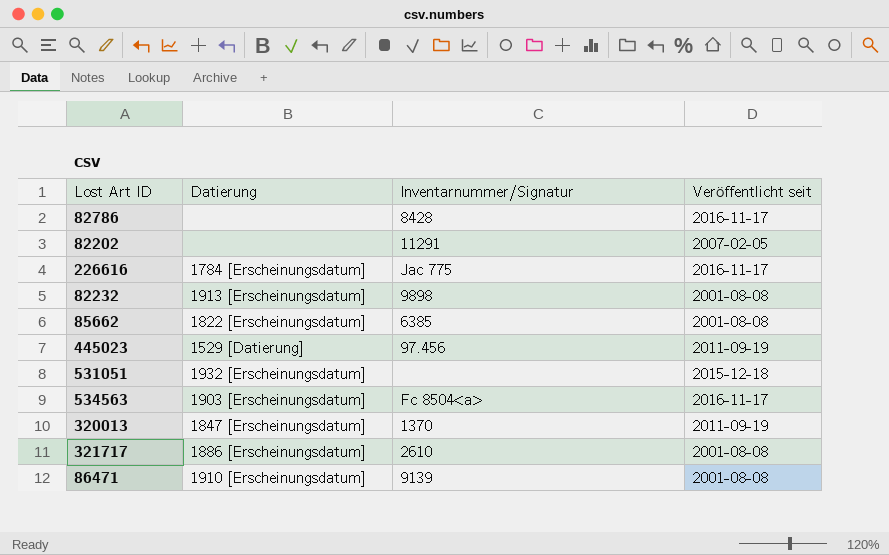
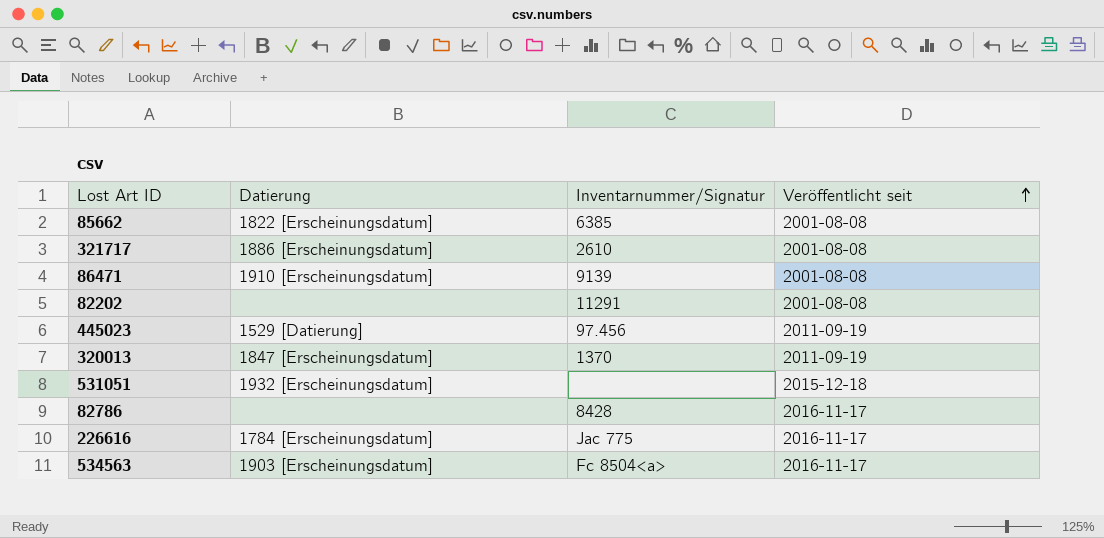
row order: none -> Veröffentlicht seit ascending
row 82232: 1913 [Erscheinungsdatum] | 9898 | 2001-08-08 -> none
82202 | Veröffentlicht seit: 2007-02-05 -> 2001-08-08

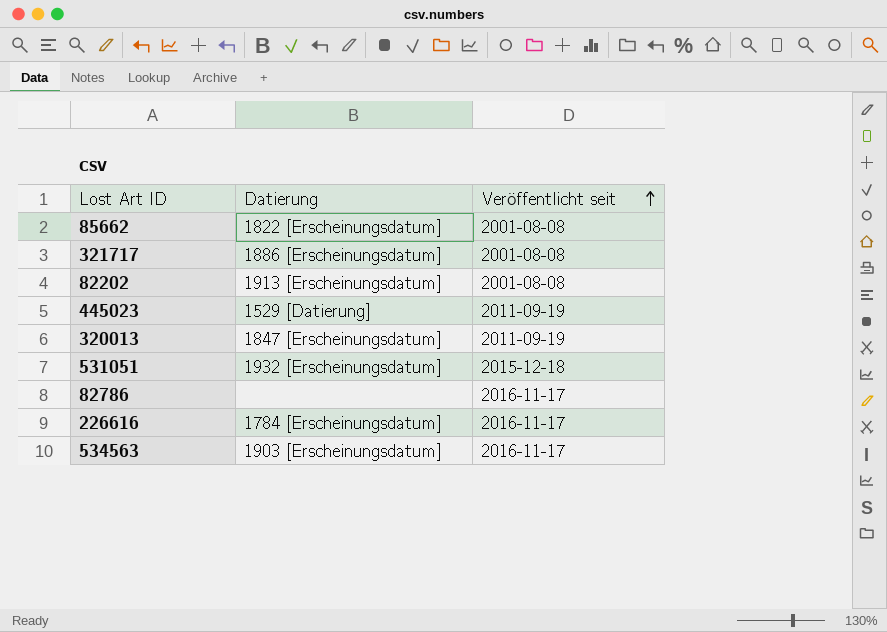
column Inventarnummer/Signatur | position: 3 -> none
row 86471: 1910 [Erscheinungsdatum] | 9139 | 2001-08-08 -> none
82202 | Datierung: none -> 1913 [Erscheinungsdatum]

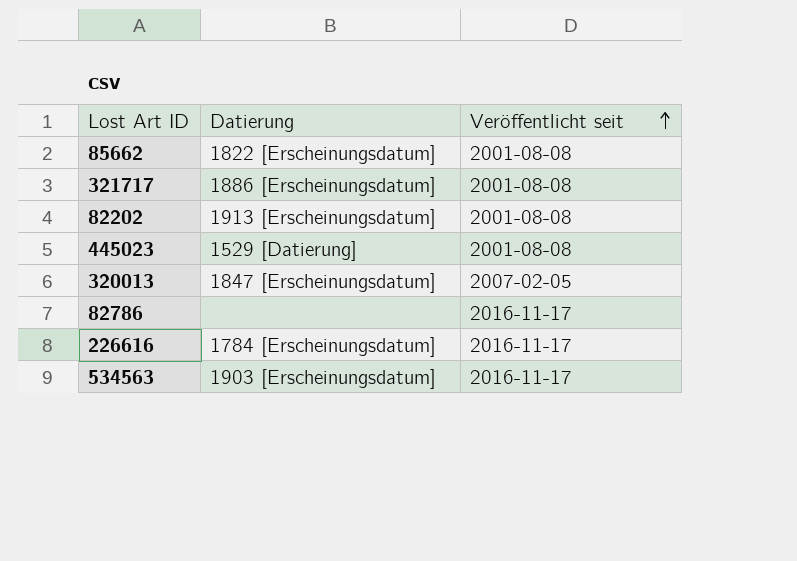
row 531051: 1932 [Erscheinungsdatum] | 2015-12-18 -> none
445023 | Veröffentlicht seit: 2011-09-19 -> 2001-08-08
320013 | Veröffentlicht seit: 2011-09-19 -> 2007-02-05

